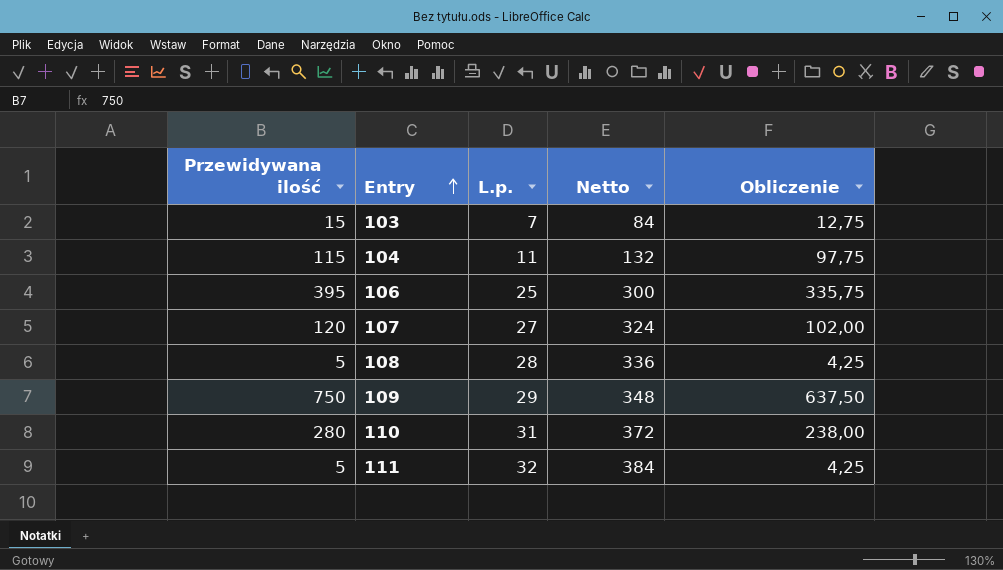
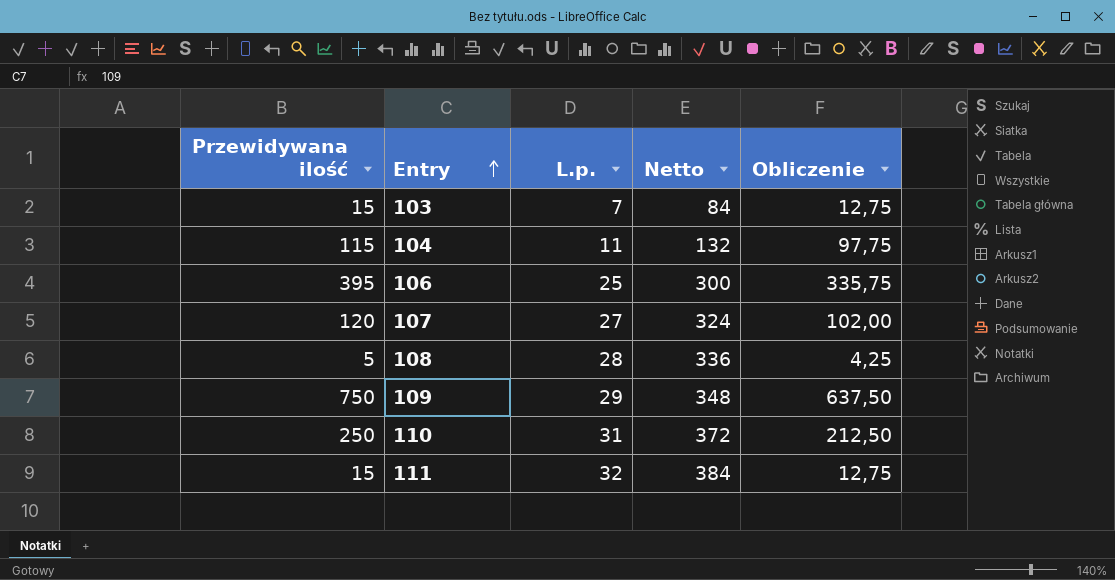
110 | Przewidywana ilość: 280 -> 250
110 | Obliczenie: 238,00 -> 212,50
111 | Przewidywana ilość: 5 -> 15
111 | Obliczenie: 4,25 -> 12,75

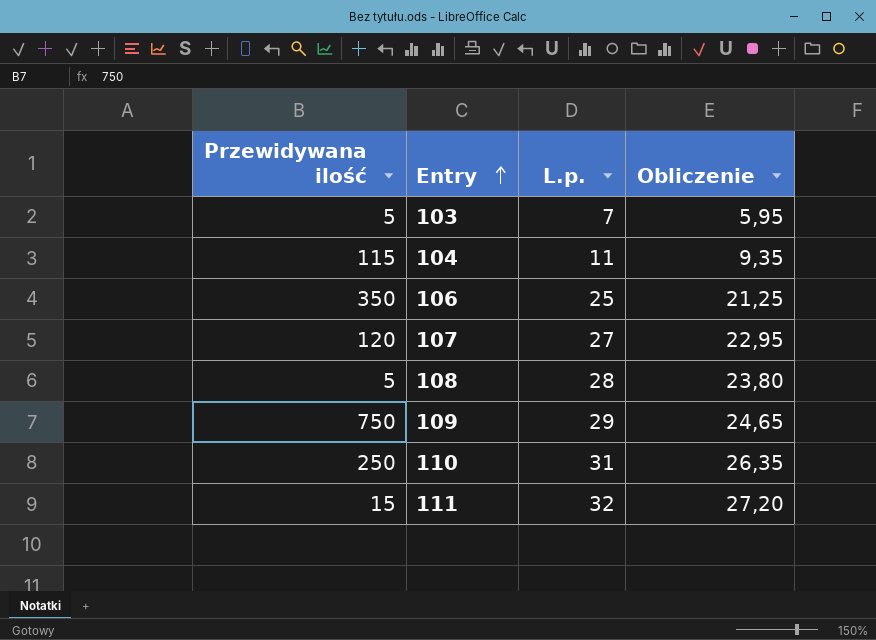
column Netto | formula: [L.p.] * 12 -> none
column Obliczenie | formula: [Przewidywana ilość] * 0,85 -> [L.p.] * 0,85
103 | Przewidywana ilość: 15 -> 5
106 | Przewidywana ilość: 395 -> 350

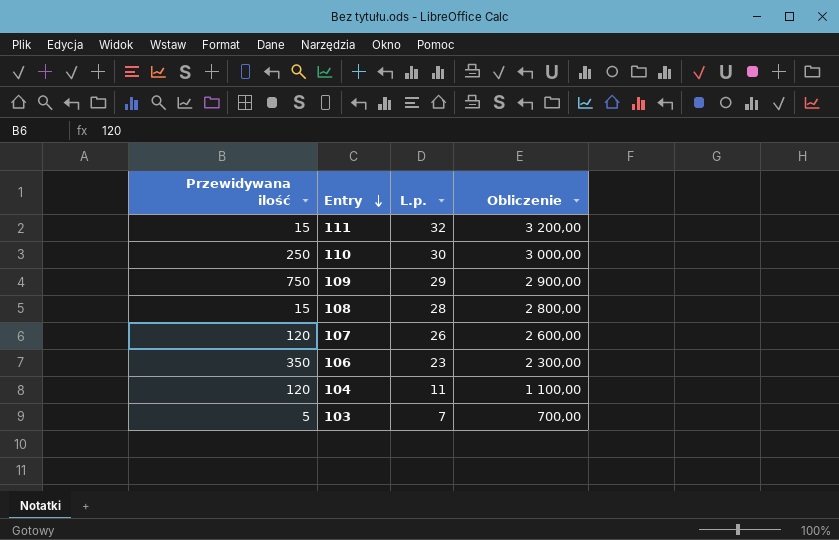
row order: Entry ascending -> Entry descending
column Obliczenie | formula: [L.p.] * 0,85 -> [L.p.] * 100
110 | L.p.: 31 -> 30
108 | Przewidywana ilość: 5 -> 15
107 | L.p.: 27 -> 26
106 | L.p.: 25 -> 23
104 | Przewidywana ilość: 115 -> 120

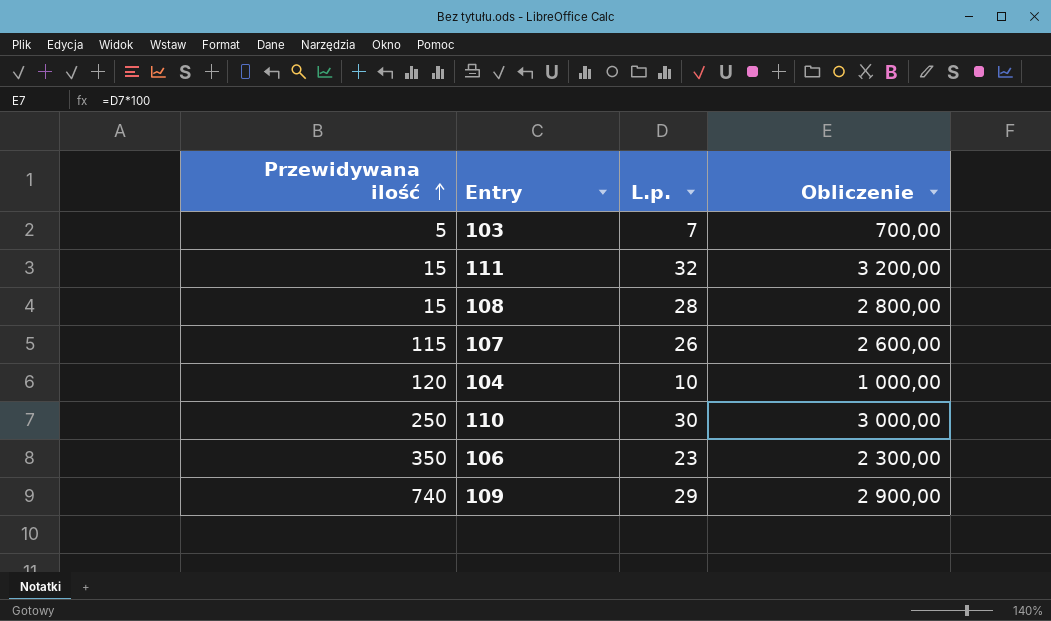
row order: Entry descending -> Przewidywana ilość ascending
107 | Przewidywana ilość: 120 -> 115
104 | L.p.: 11 -> 10
104 | Obliczenie: 1 100,00 -> 1 000,00
109 | Przewidywana ilość: 750 -> 740

